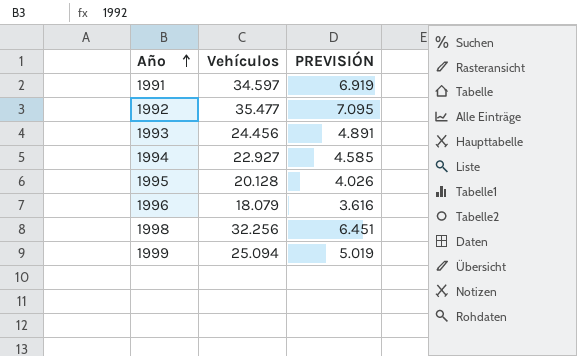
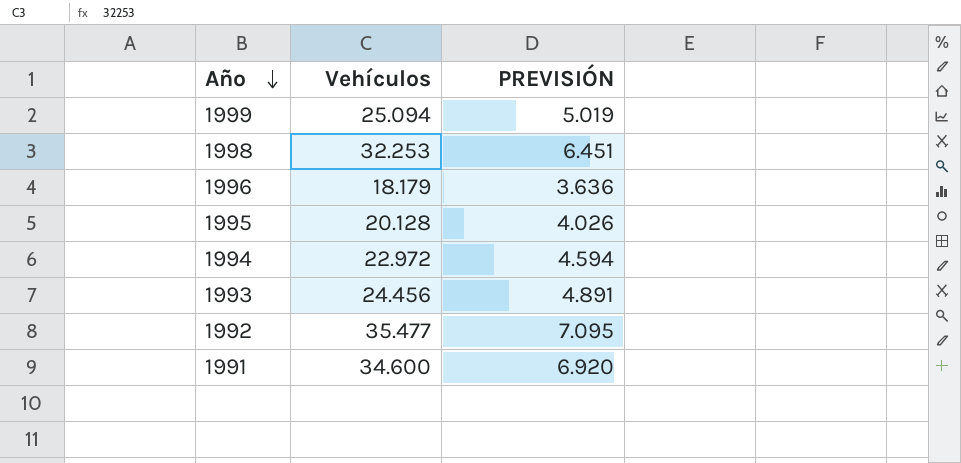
row order: Año ascending -> Año descending
1998 | Vehículos: 32.256 -> 32.253
1996 | Vehículos: 18.079 -> 18.179
1996 | PREVISIÓN: 3.616 -> 3.636
1994 | Vehículos: 22.927 -> 22.972
1994 | PREVISIÓN: 4.585 -> 4.594
1991 | Vehículos: 34.597 -> 34.600
1991 | PREVISIÓN: 6.919 -> 6.920

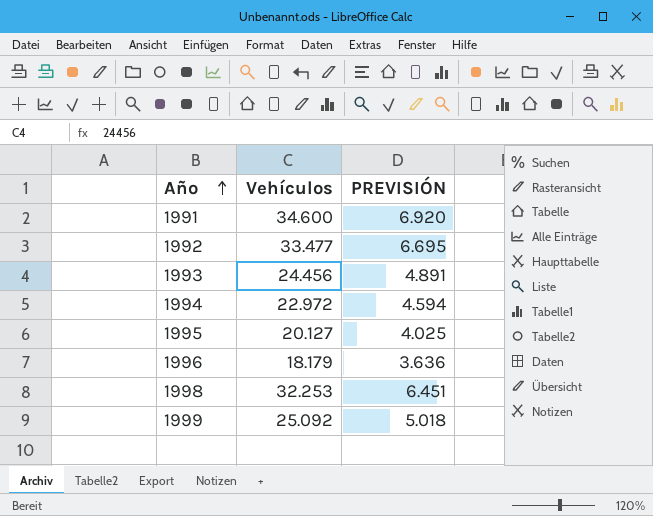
row order: Año descending -> Año ascending
1992 | Vehículos: 35.477 -> 33.477
1992 | PREVISIÓN: 7.095 -> 6.695
1995 | Vehículos: 20.128 -> 20.127
1995 | PREVISIÓN: 4.026 -> 4.025
1999 | Vehículos: 25.094 -> 25.092
1999 | PREVISIÓN: 5.019 -> 5.018

